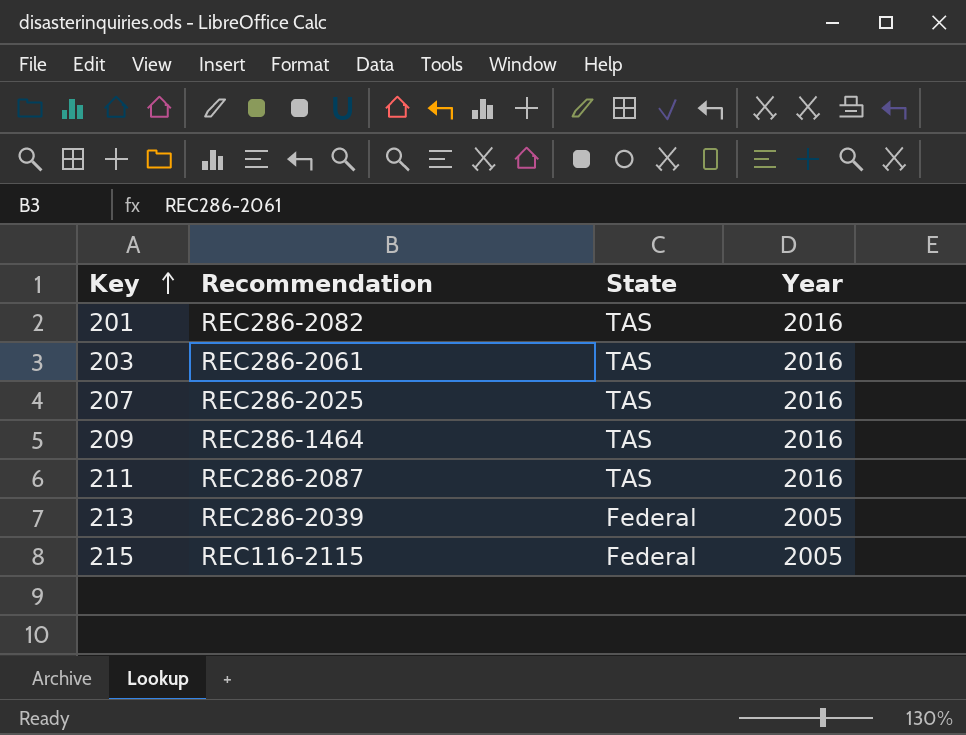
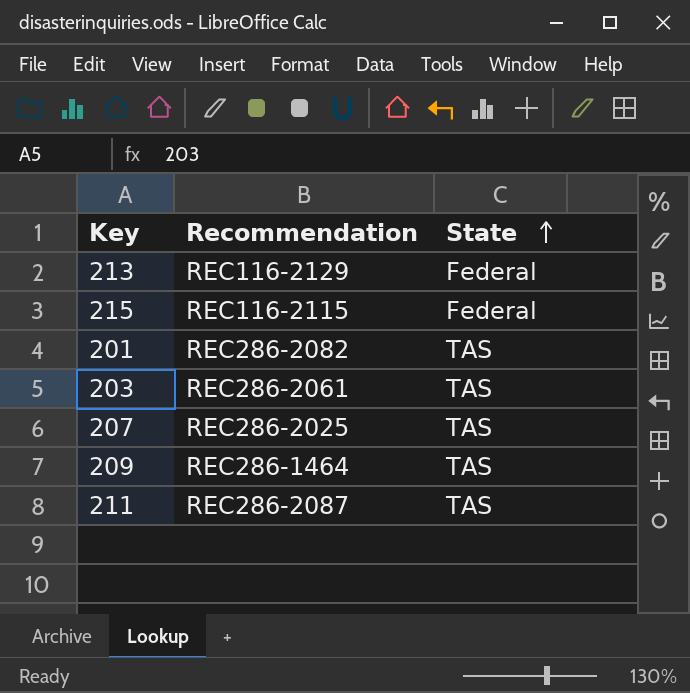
row order: Key ascending -> State ascending
column Year | position: 4 -> none
213 | Recommendation: REC286-2039 -> REC116-2129

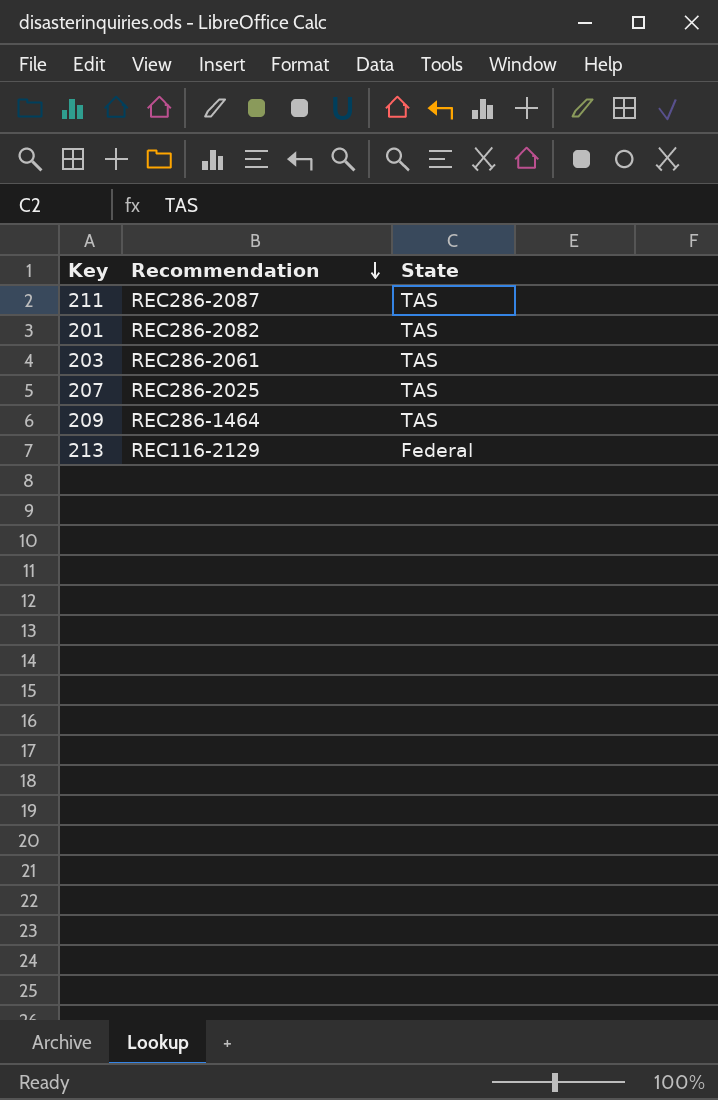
row order: State ascending -> Recommendation descending
row 215: REC116-2115 | Federal -> none

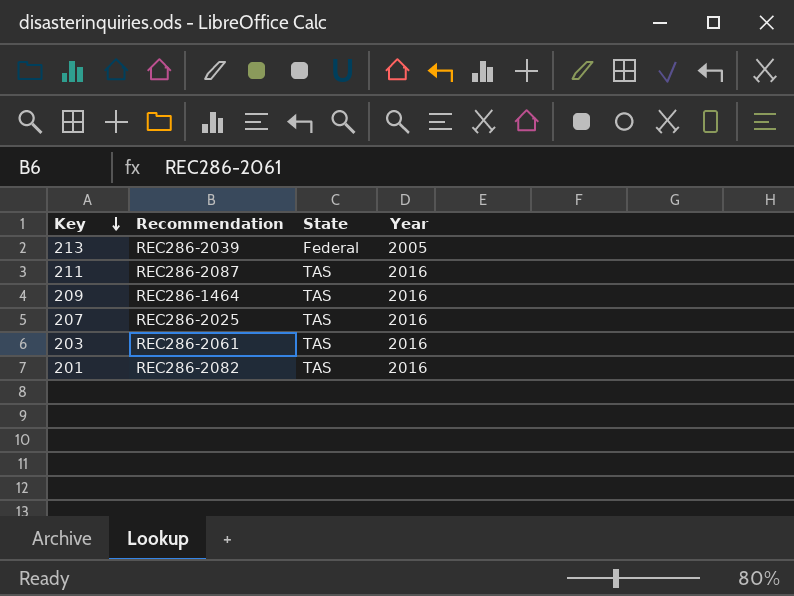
row order: Recommendation descending -> Key descending
column Year | position: none -> 4
213 | Recommendation: REC116-2129 -> REC286-2039

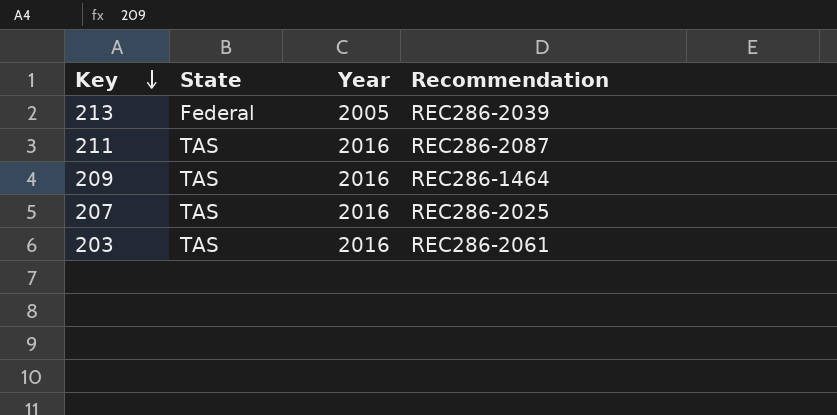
column Recommendation | position: 2 -> 4
row 201: REC286-2082 | TAS | 2016 -> none

